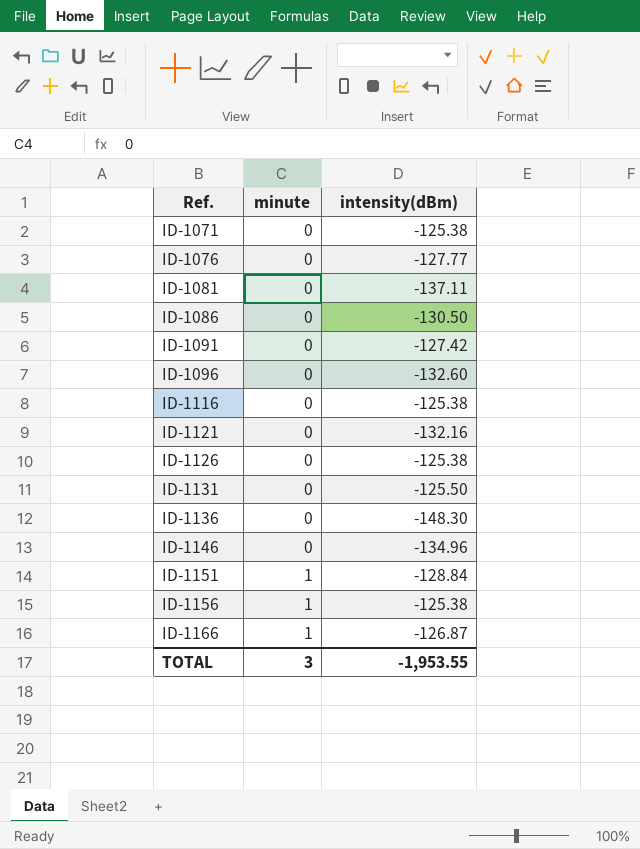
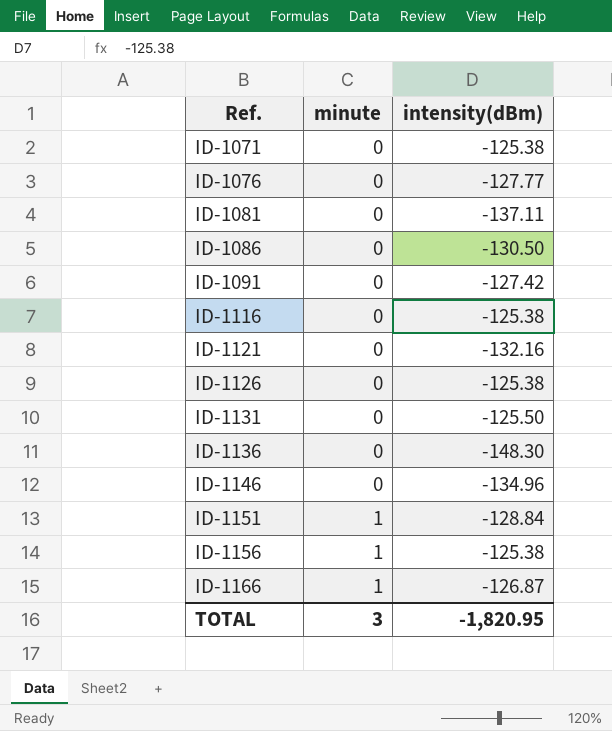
row ID-1096: 0 | -132.60 -> none
TOTAL | intensity(dBm): -1,953.55 -> -1,820.95

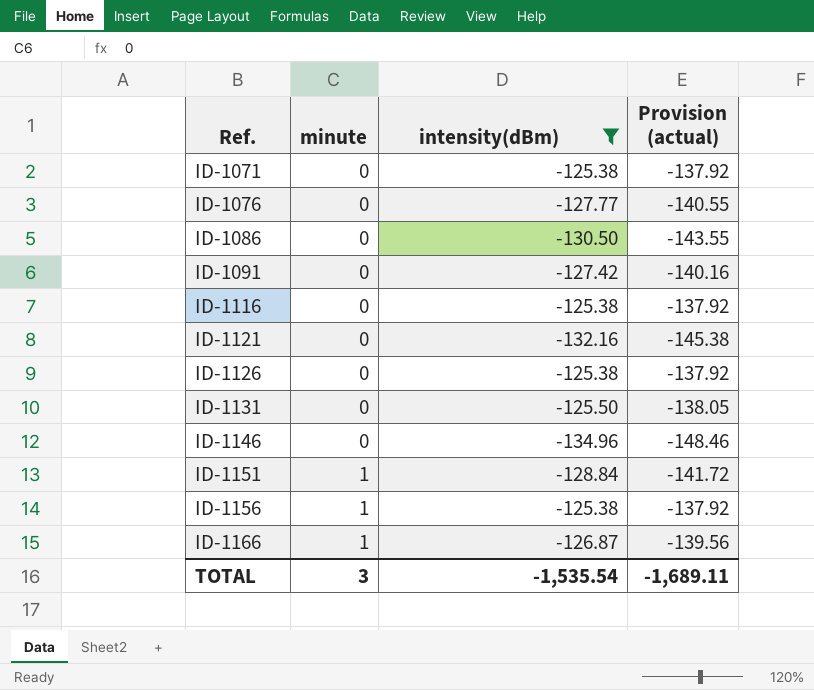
filter: none -> intensity(dBm) >= -134.96
column Provision (actual) | formula: none -> [intensity(dBm)] * 1.1
TOTAL | intensity(dBm): -1,820.95 -> -1,535.54

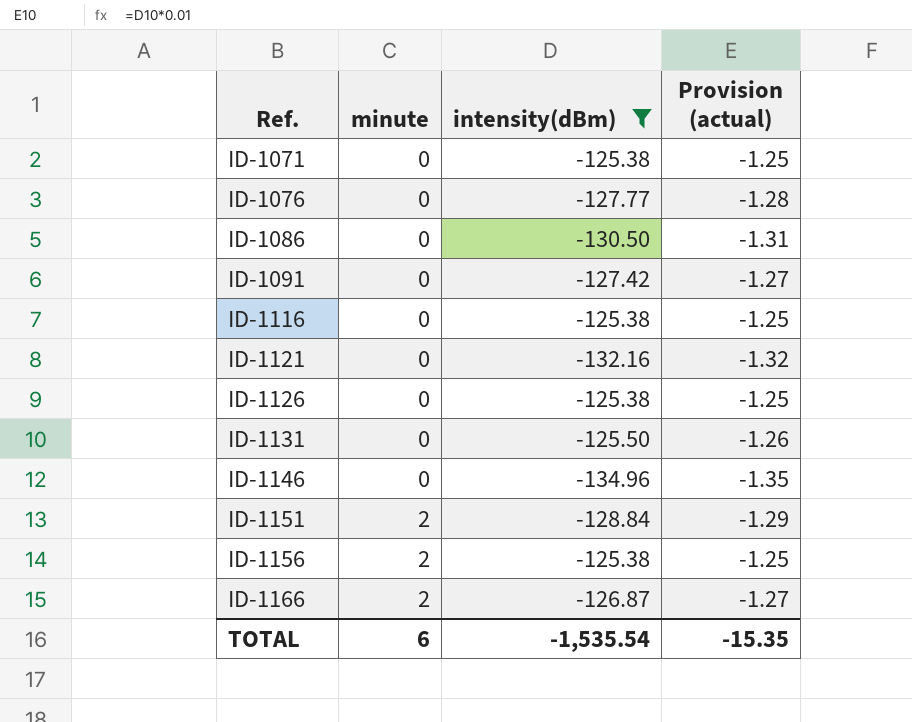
column Provision (actual) | formula: [intensity(dBm)] * 1.1 -> [intensity(dBm)] * 0.01
ID-1151 | minute: 1 -> 2
ID-1156 | minute: 1 -> 2
ID-1166 | minute: 1 -> 2
TOTAL | minute: 3 -> 6
TOTAL | Provision (actual): -1,689.11 -> -15.35

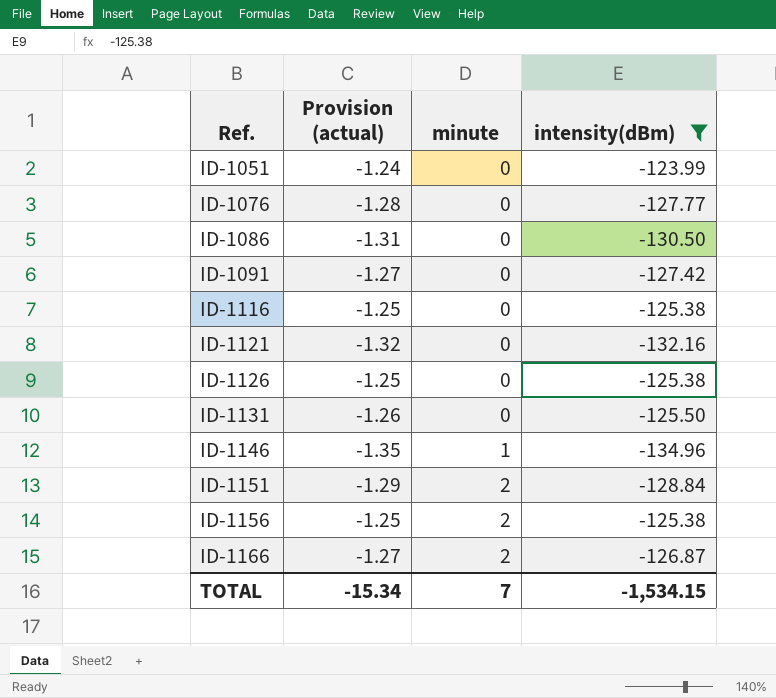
column Provision (actual) | position: 4 -> 2
row ID-1071: 0 | -125.38 | -1.25 -> none
row ID-1051: none -> -1.24 | 0 | -123.99
ID-1146 | minute: 0 -> 1
TOTAL | Provision (actual): -15.35 -> -15.34
TOTAL | minute: 6 -> 7
TOTAL | intensity(dBm): -1,535.54 -> -1,534.15

